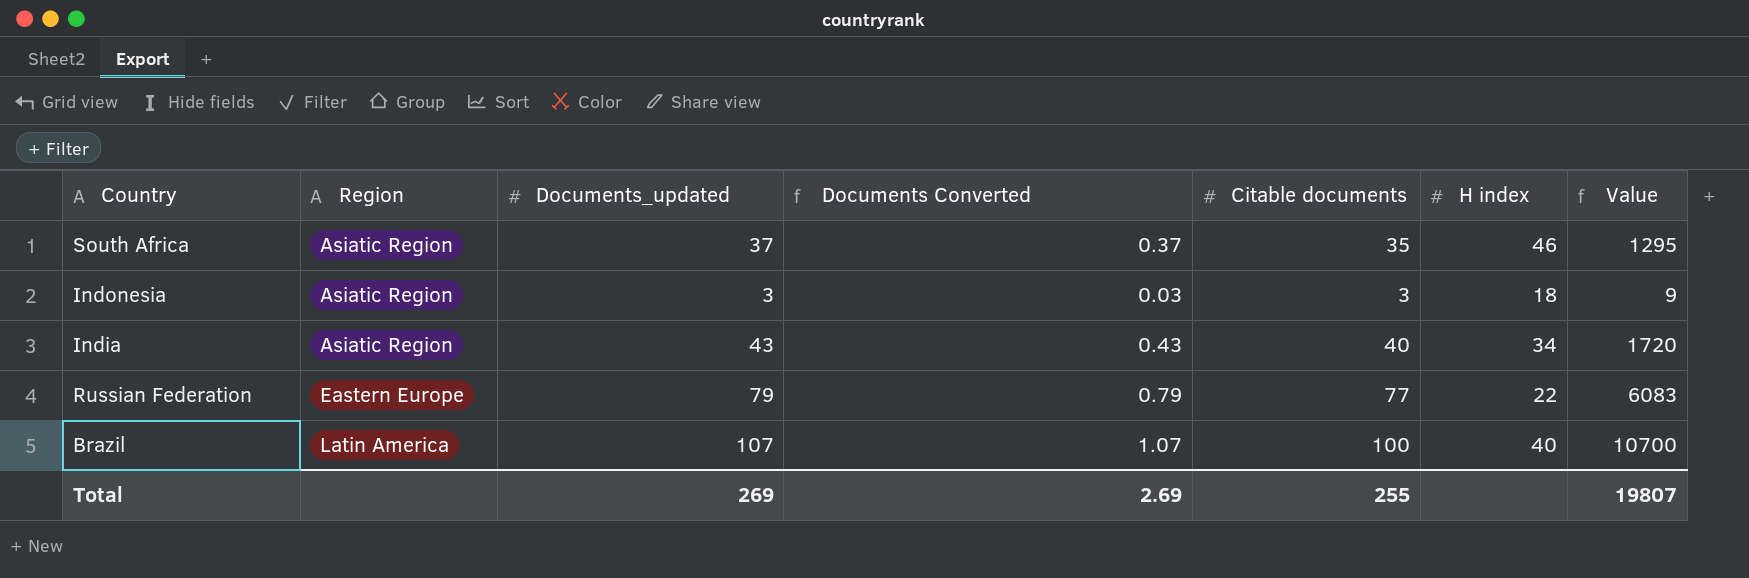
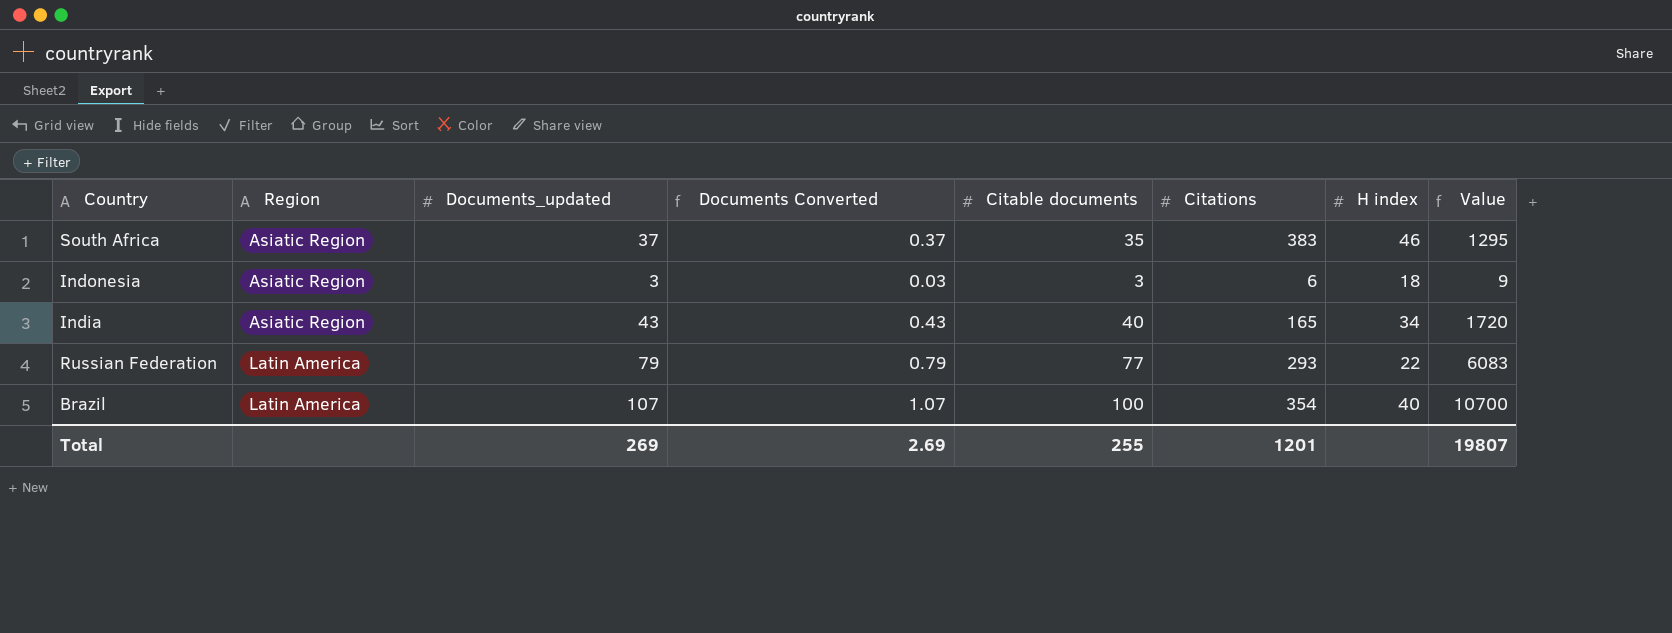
column Citations | position: none -> 6
Russian Federation | Region: Eastern Europe -> Latin America

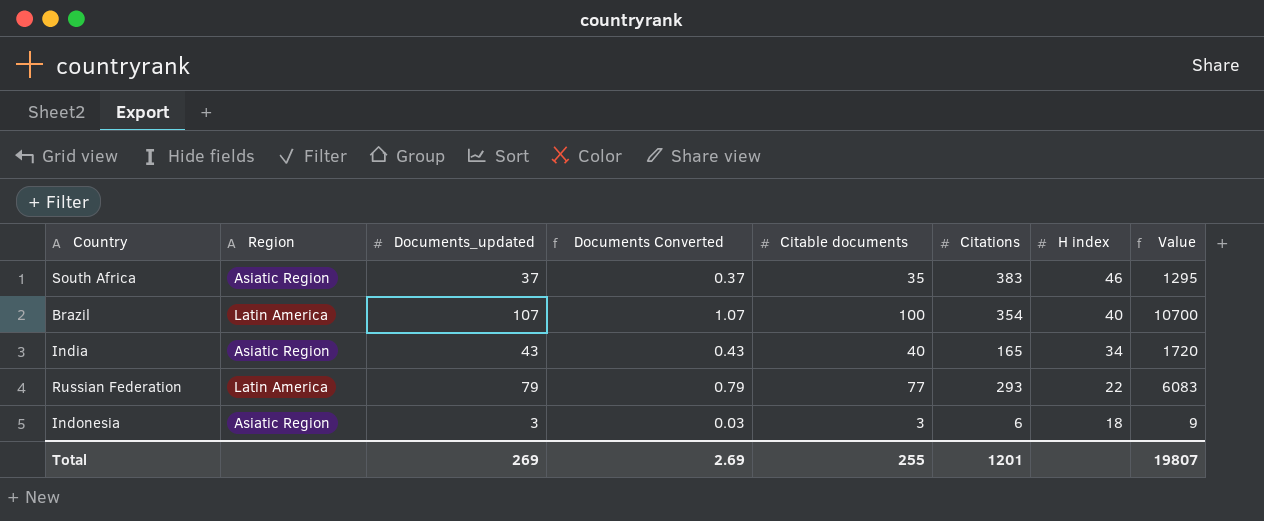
row order: Region ascending -> H index descending

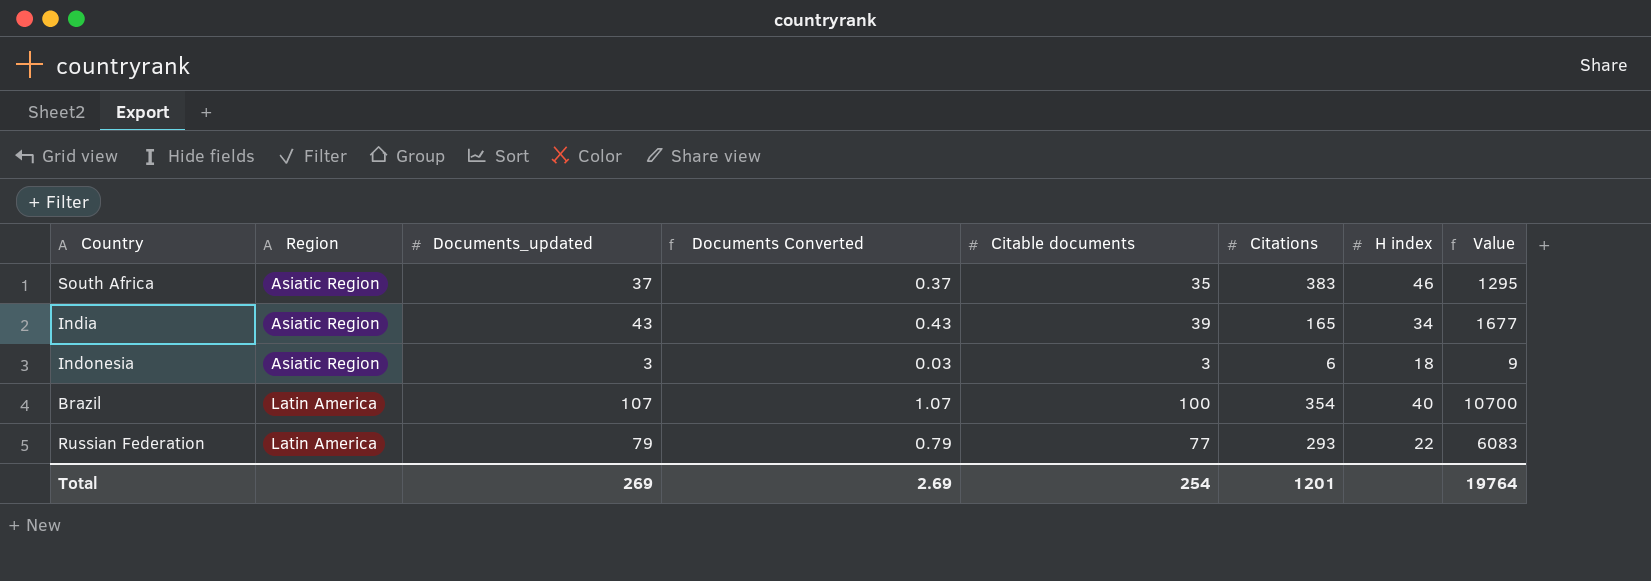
row order: H index descending -> Region ascending
India | Citable documents: 40 -> 39
India | Value: 1720 -> 1677
Total | Citable documents: 255 -> 254
Total | Value: 19807 -> 19764

